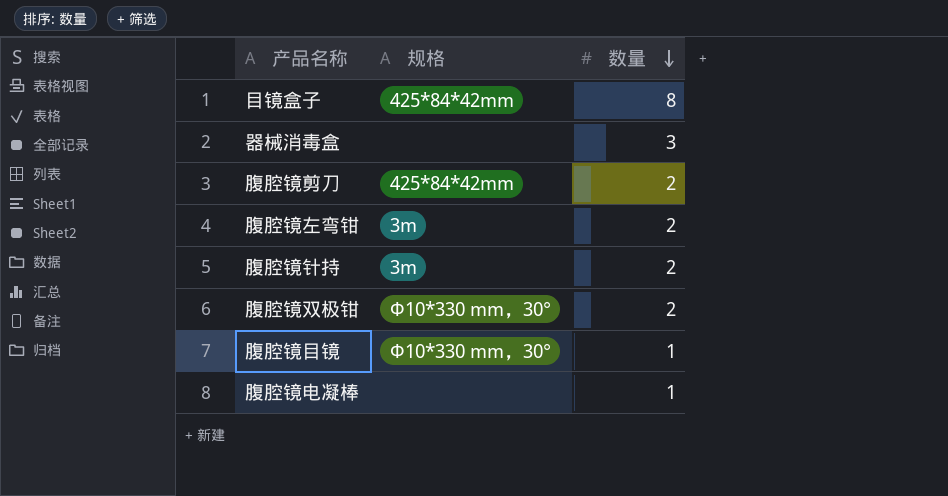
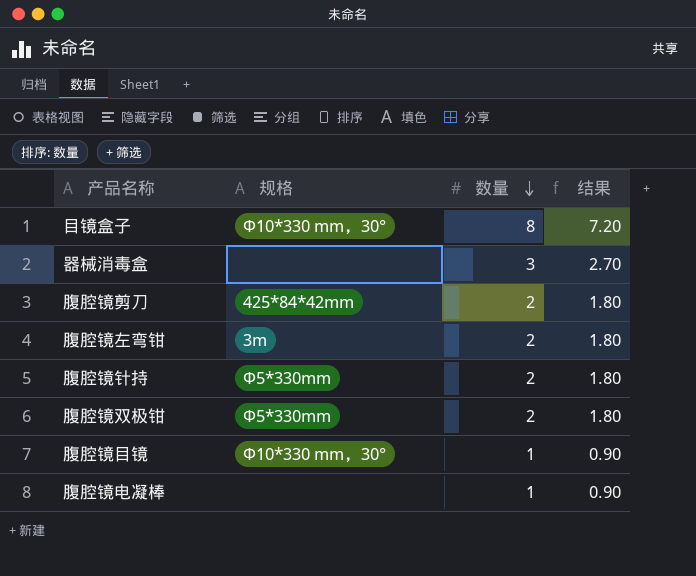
column 结果 | formula: none -> [数量] * 0.9
目镜盒子 | 规格: 425*84*42mm -> Φ10*330 mm，30°
腹腔镜针持 | 规格: 3m -> Φ5*330mm
腹腔镜双极钳 | 规格: Φ10*330 mm，30° -> Φ5*330mm

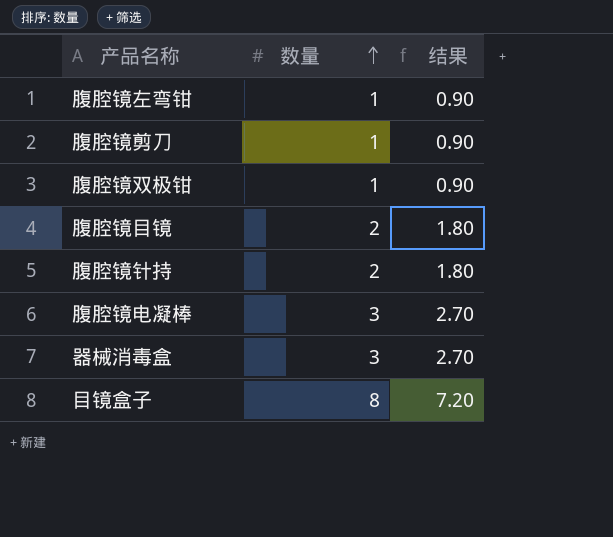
row order: 数量 descending -> 数量 ascending
column 规格 | position: 2 -> none
腹腔镜左弯钳 | 数量: 2 -> 1
腹腔镜左弯钳 | 结果: 1.80 -> 0.90
腹腔镜剪刀 | 数量: 2 -> 1
腹腔镜剪刀 | 结果: 1.80 -> 0.90
腹腔镜双极钳 | 数量: 2 -> 1
腹腔镜双极钳 | 结果: 1.80 -> 0.90
腹腔镜目镜 | 数量: 1 -> 2
腹腔镜目镜 | 结果: 0.90 -> 1.80
腹腔镜电凝棒 | 数量: 1 -> 3
腹腔镜电凝棒 | 结果: 0.90 -> 2.70

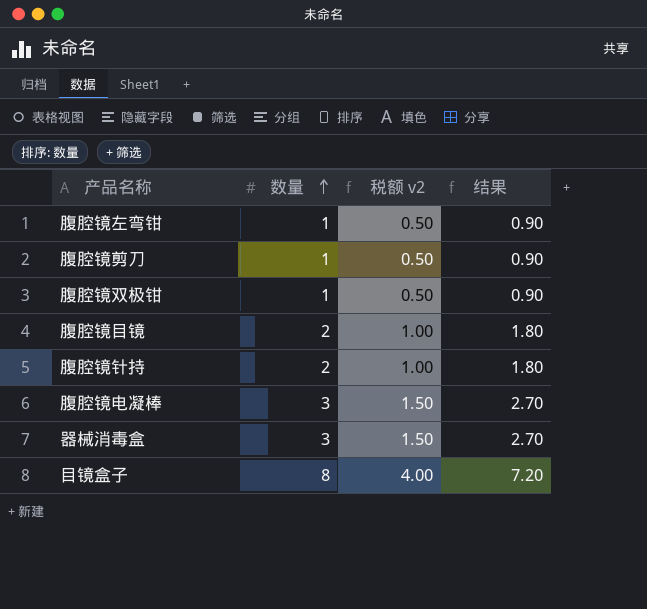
column 税额 v2 | formula: none -> [数量] * 0.5

